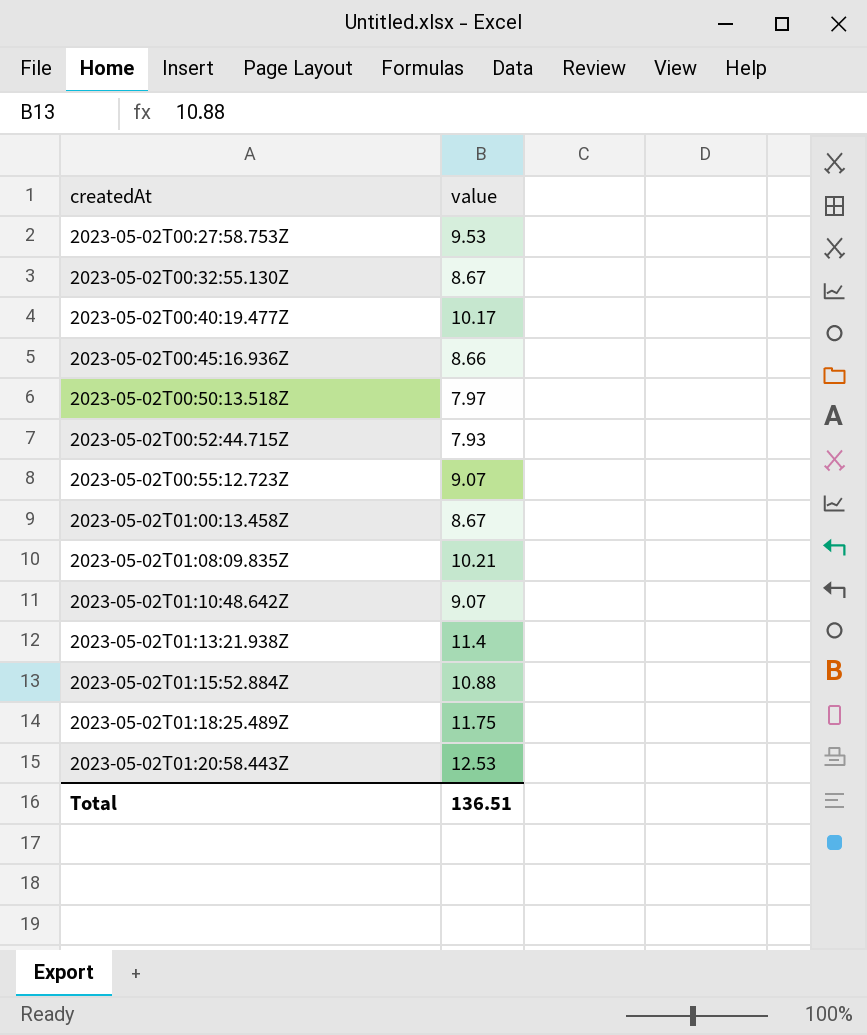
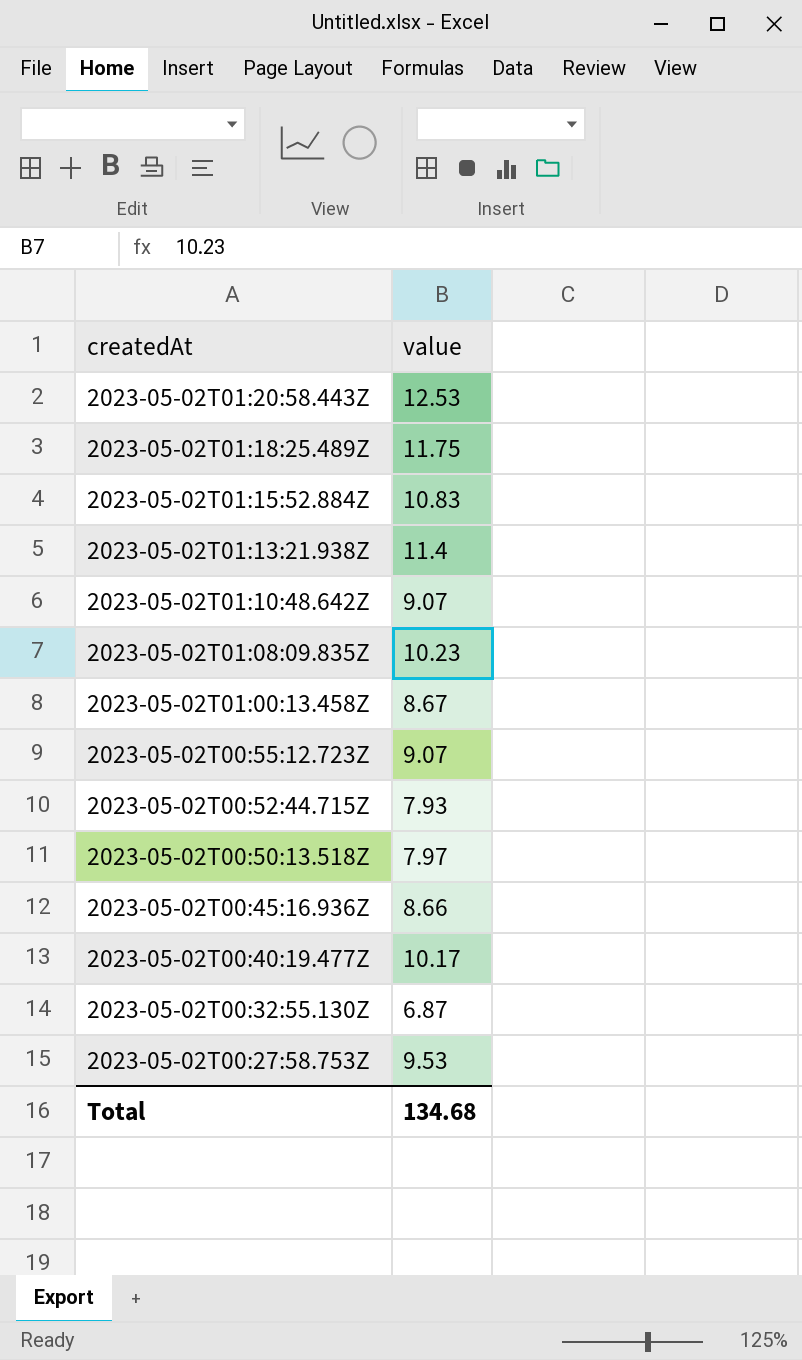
row order: createdAt ascending -> createdAt descending
2023-05-02T01:15:52.884Z | value: 10.88 -> 10.83
2023-05-02T01:08:09.835Z | value: 10.21 -> 10.23
2023-05-02T00:32:55.130Z | value: 8.67 -> 6.87
Total | value: 136.51 -> 134.68

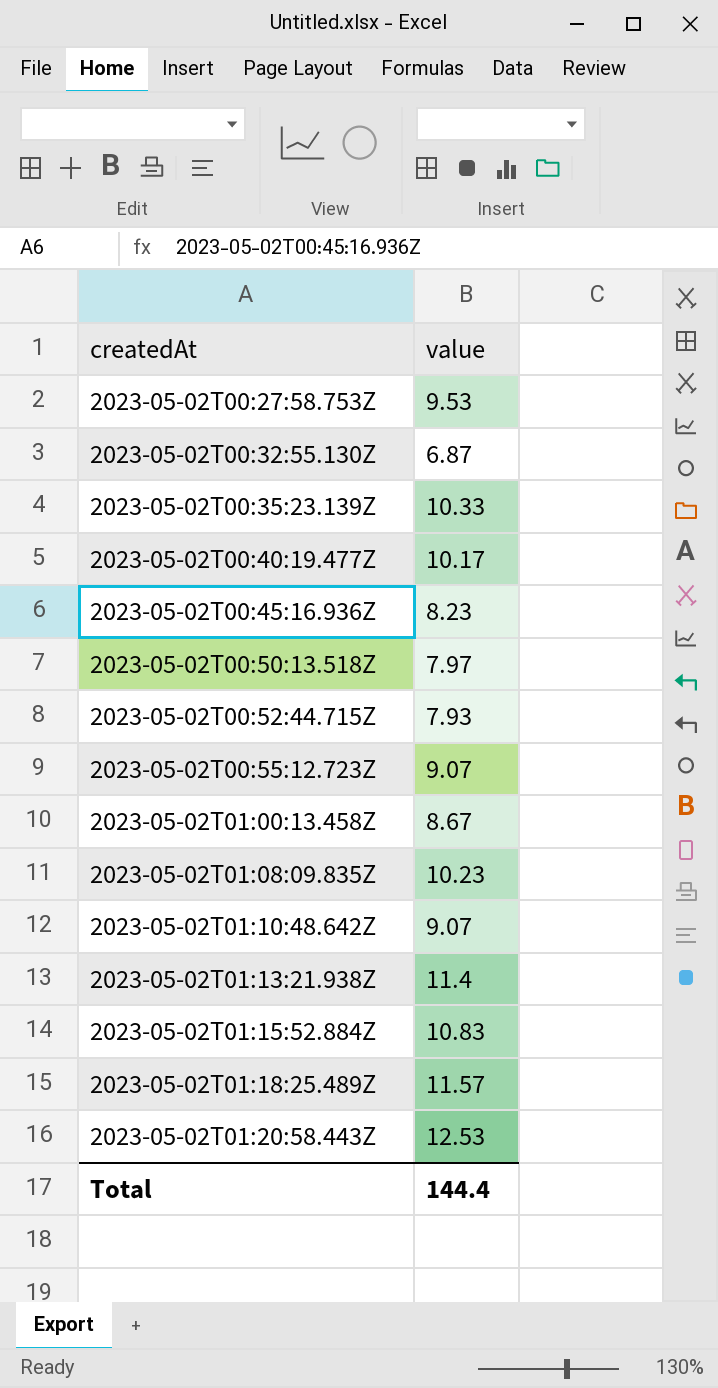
row order: createdAt descending -> createdAt ascending
row 2023-05-02T00:35:23.139Z: none -> 10.33
2023-05-02T00:45:16.936Z | value: 8.66 -> 8.23
2023-05-02T01:18:25.489Z | value: 11.75 -> 11.57
Total | value: 134.68 -> 144.4

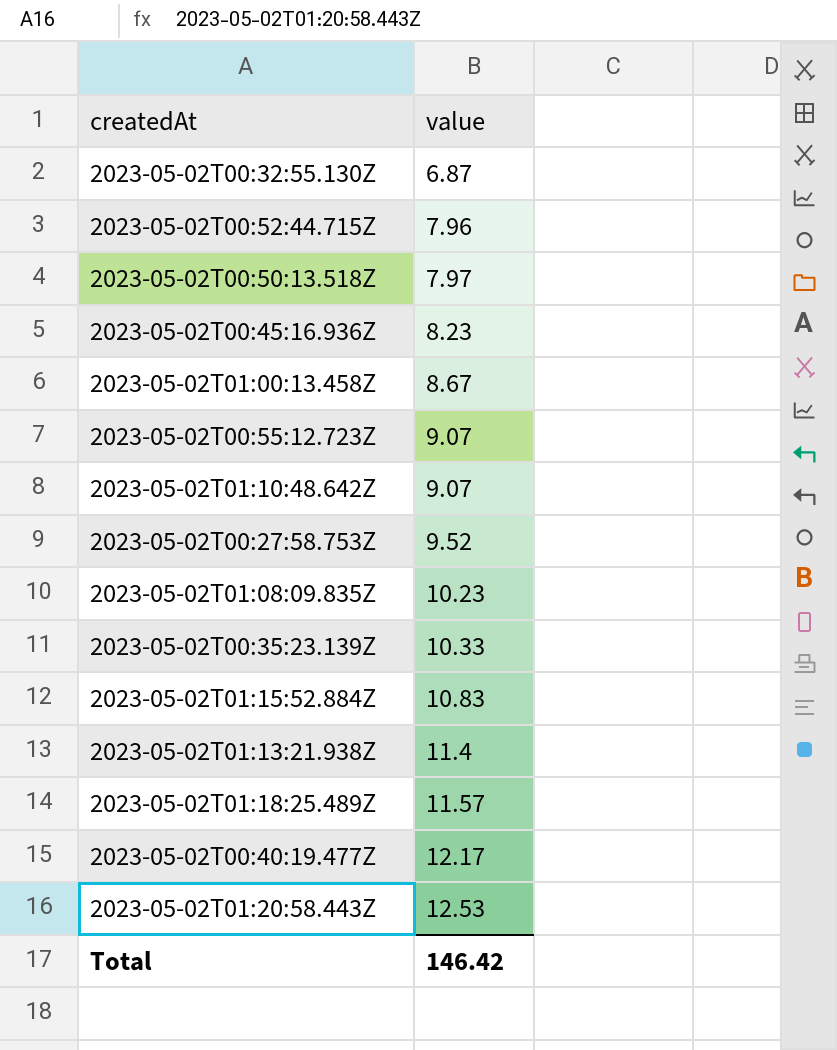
row order: createdAt ascending -> value ascending
2023-05-02T00:52:44.715Z | value: 7.93 -> 7.96
2023-05-02T00:27:58.753Z | value: 9.53 -> 9.52
2023-05-02T00:40:19.477Z | value: 10.17 -> 12.17
Total | value: 144.4 -> 146.42

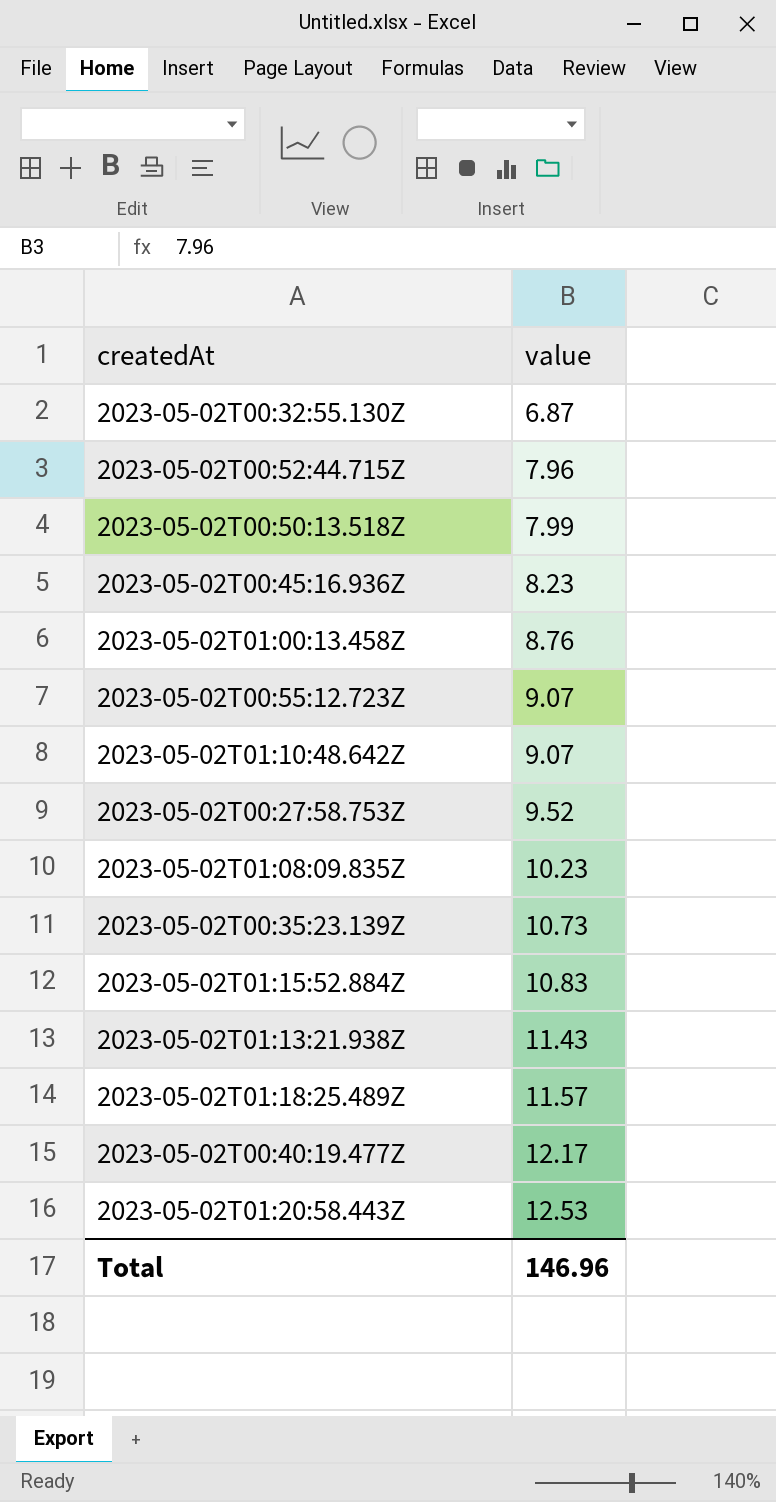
2023-05-02T00:50:13.518Z | value: 7.97 -> 7.99
2023-05-02T01:00:13.458Z | value: 8.67 -> 8.76
2023-05-02T00:35:23.139Z | value: 10.33 -> 10.73
2023-05-02T01:13:21.938Z | value: 11.4 -> 11.43
Total | value: 146.42 -> 146.96

